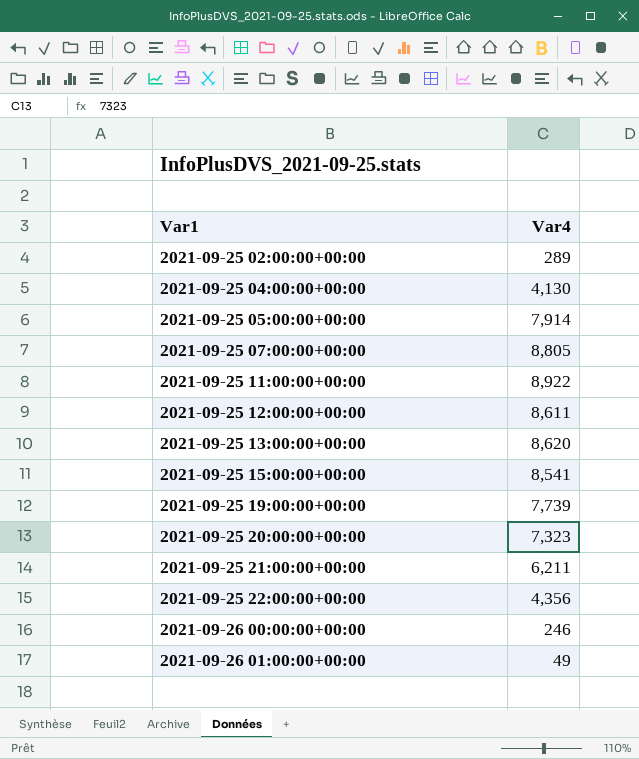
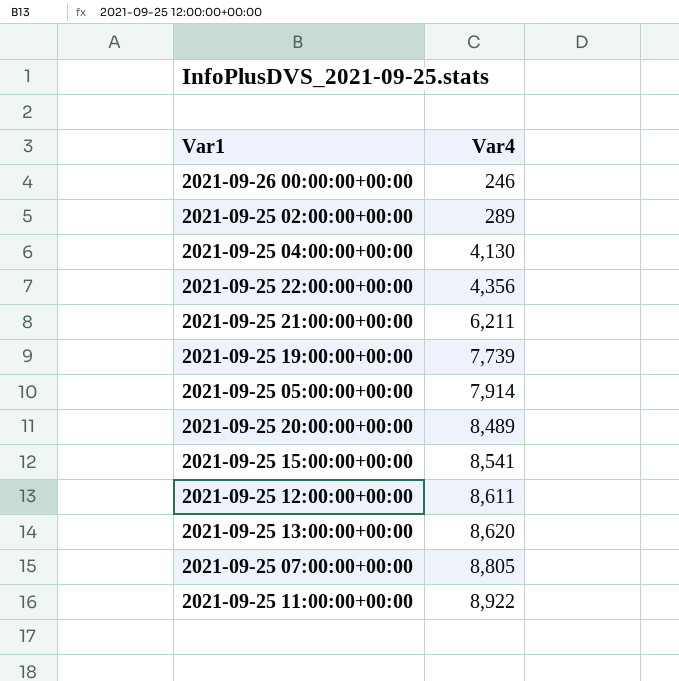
row order: Var1 ascending -> Var4 ascending
row 2021-09-26 01:00:00+00:00: 49 -> none
2021-09-25 20:00:00+00:00 | Var4: 7,323 -> 8,489

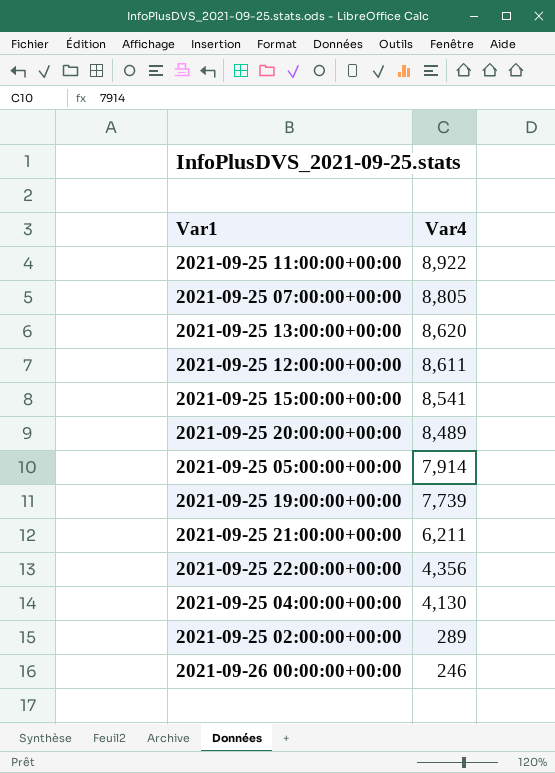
row order: Var4 ascending -> Var4 descending

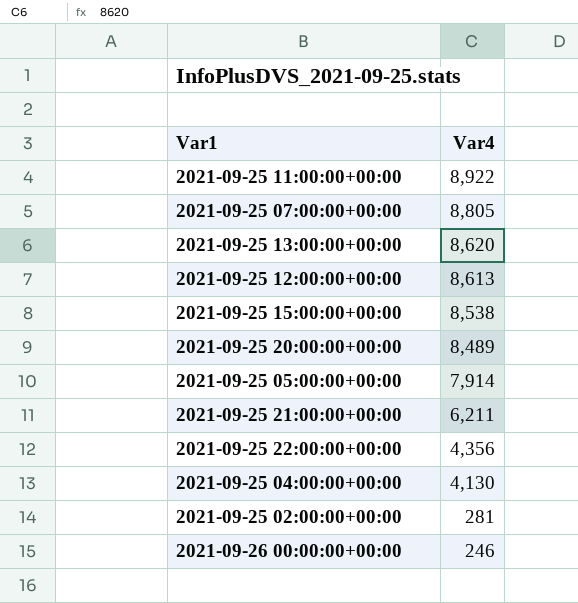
row 2021-09-25 19:00:00+00:00: 7,739 -> none
2021-09-25 12:00:00+00:00 | Var4: 8,611 -> 8,613
2021-09-25 15:00:00+00:00 | Var4: 8,541 -> 8,538
2021-09-25 02:00:00+00:00 | Var4: 289 -> 281

